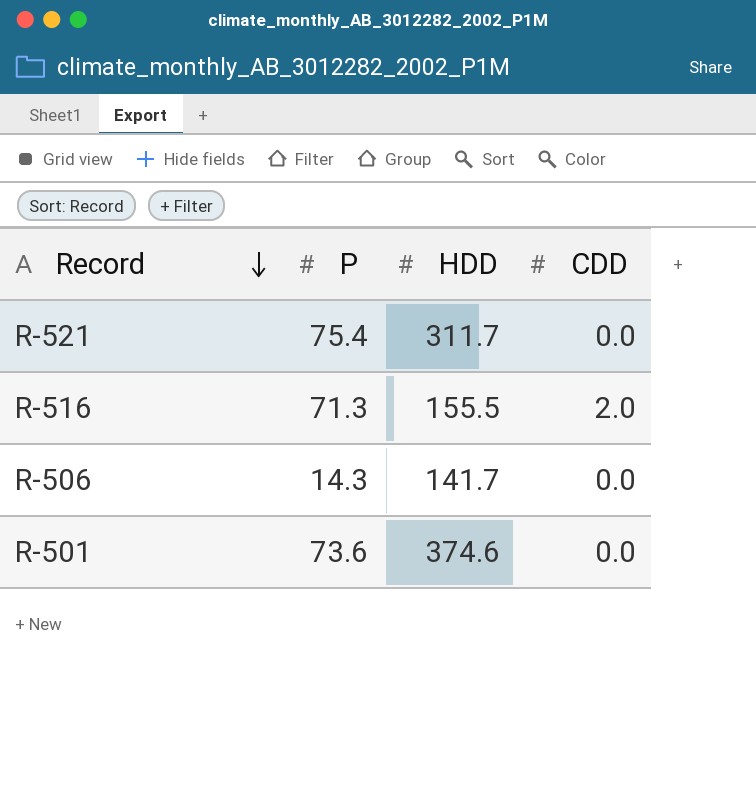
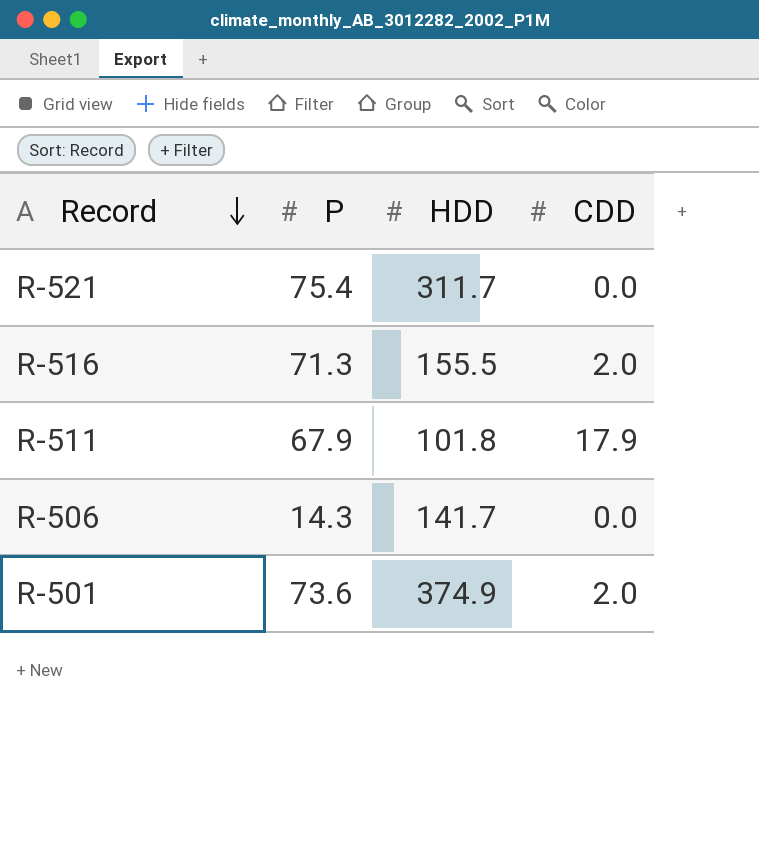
row R-511: none -> 67.9 | 101.8 | 17.9
R-501 | HDD: 374.6 -> 374.9
R-501 | CDD: 0.0 -> 2.0

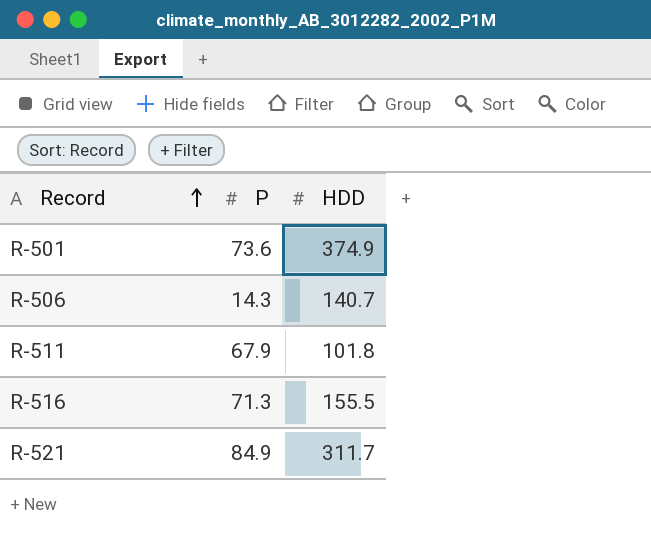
row order: Record descending -> Record ascending
column CDD | position: 4 -> none
R-506 | HDD: 141.7 -> 140.7
R-521 | P: 75.4 -> 84.9

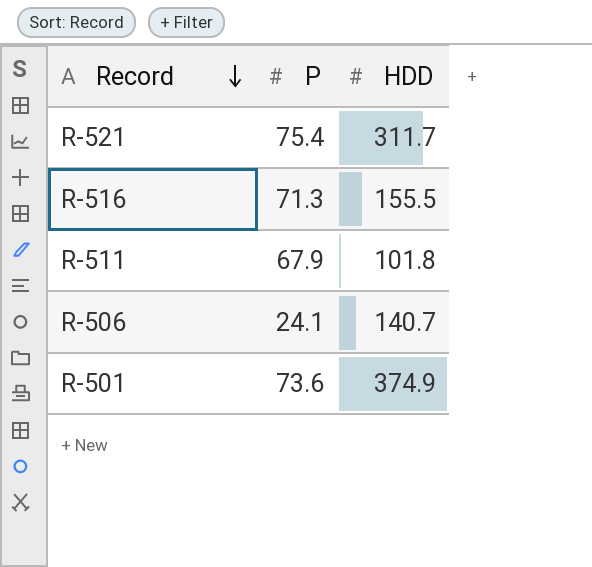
row order: Record ascending -> Record descending
R-521 | P: 84.9 -> 75.4
R-506 | P: 14.3 -> 24.1

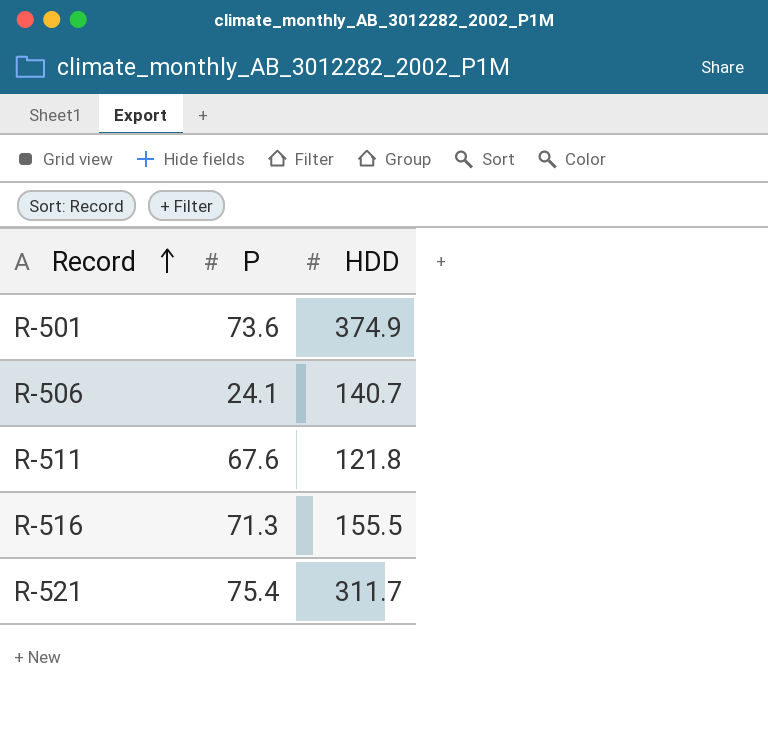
row order: Record descending -> Record ascending
R-511 | P: 67.9 -> 67.6
R-511 | HDD: 101.8 -> 121.8

